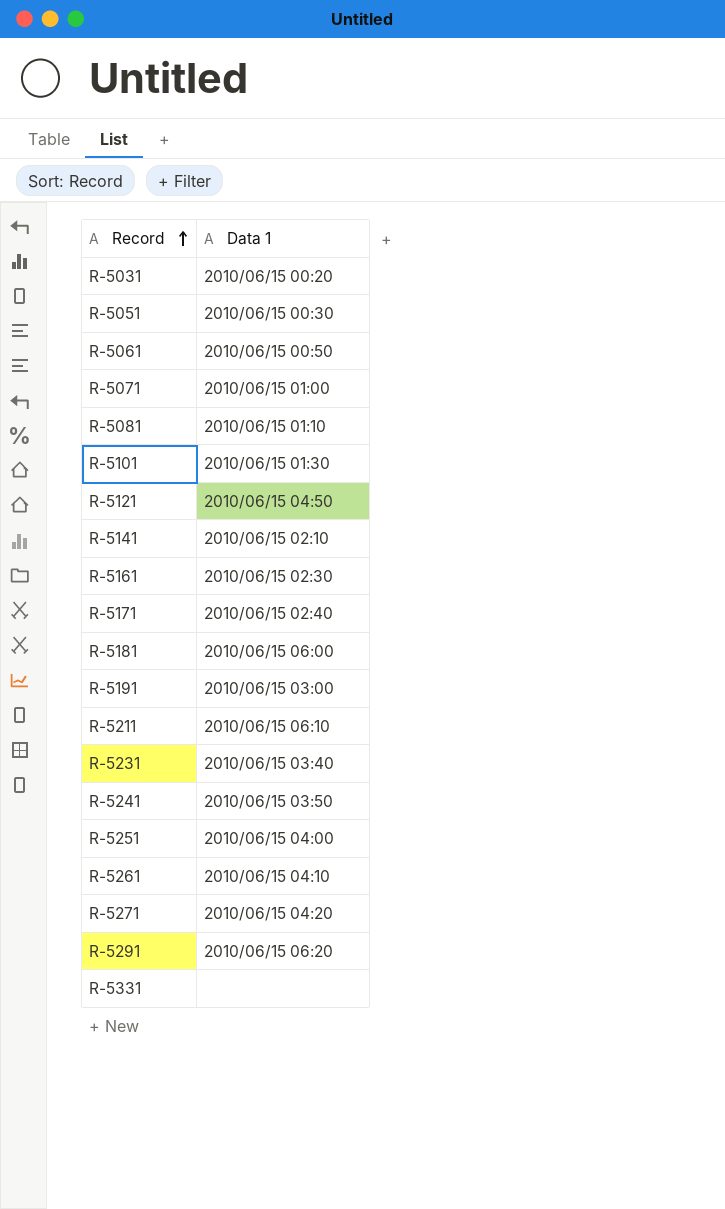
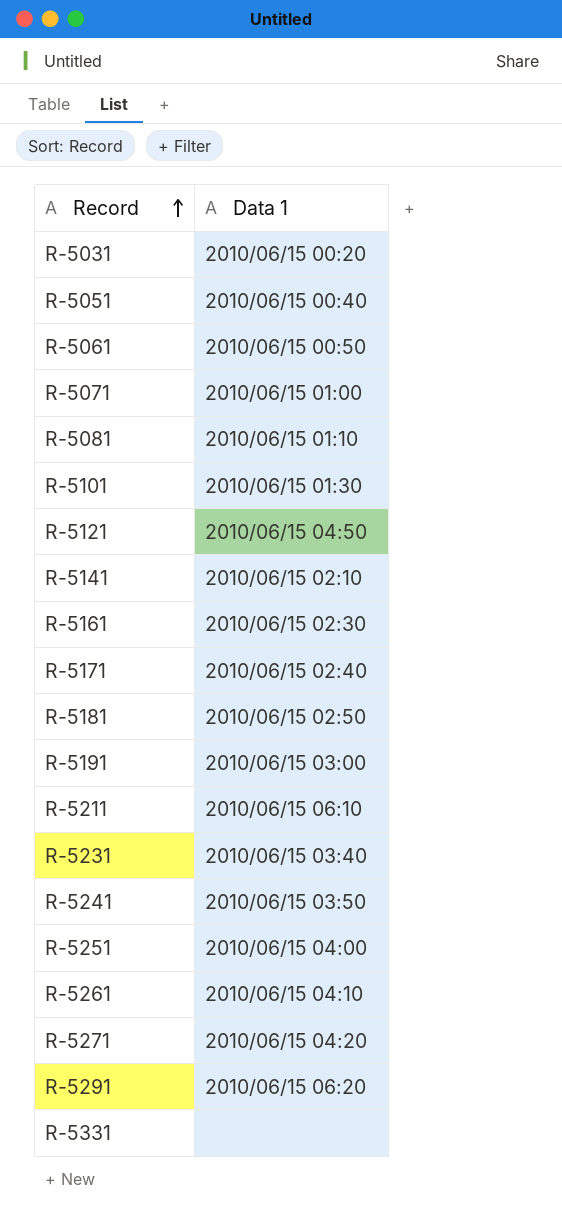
R-5051 | Data 1: 2010/06/15 00:30 -> 2010/06/15 00:40
R-5181 | Data 1: 2010/06/15 06:00 -> 2010/06/15 02:50

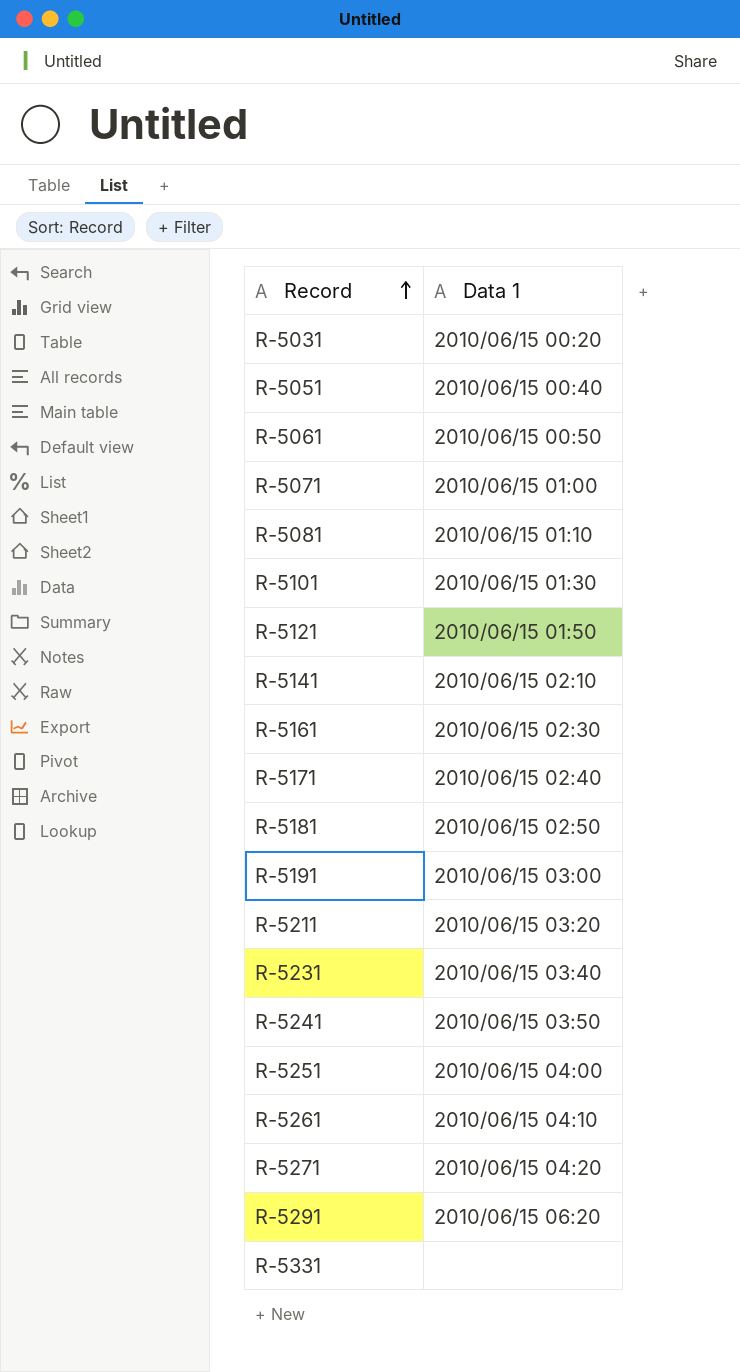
R-5121 | Data 1: 2010/06/15 04:50 -> 2010/06/15 01:50
R-5211 | Data 1: 2010/06/15 06:10 -> 2010/06/15 03:20

